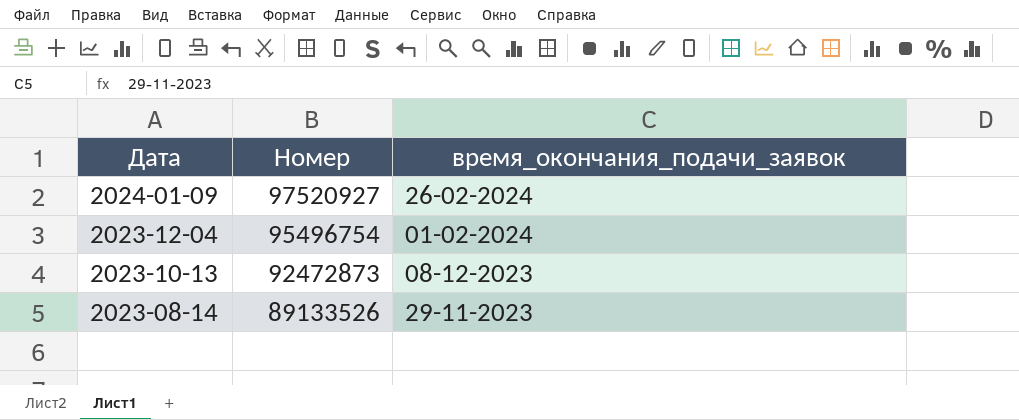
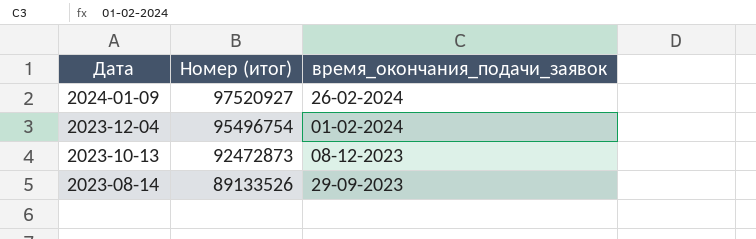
column name: Номер -> Номер (итог)
2023-08-14 | время_окончания_подачи_заявок: 29-11-2023 -> 29-09-2023

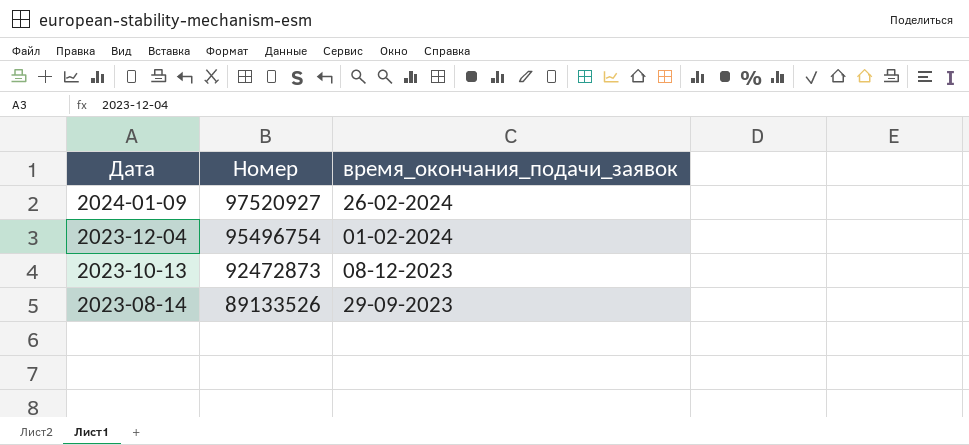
column name: Номер (итог) -> Номер

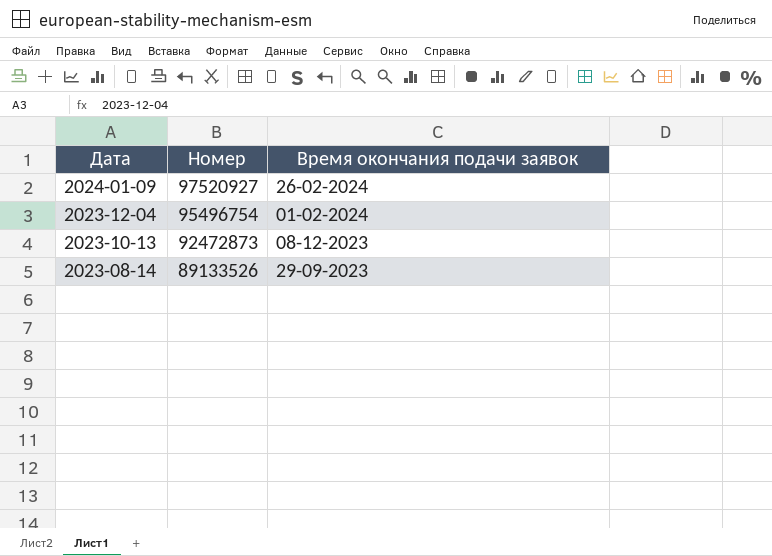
column name: время_окончания_подачи_заявок -> Время окончания подачи заявок

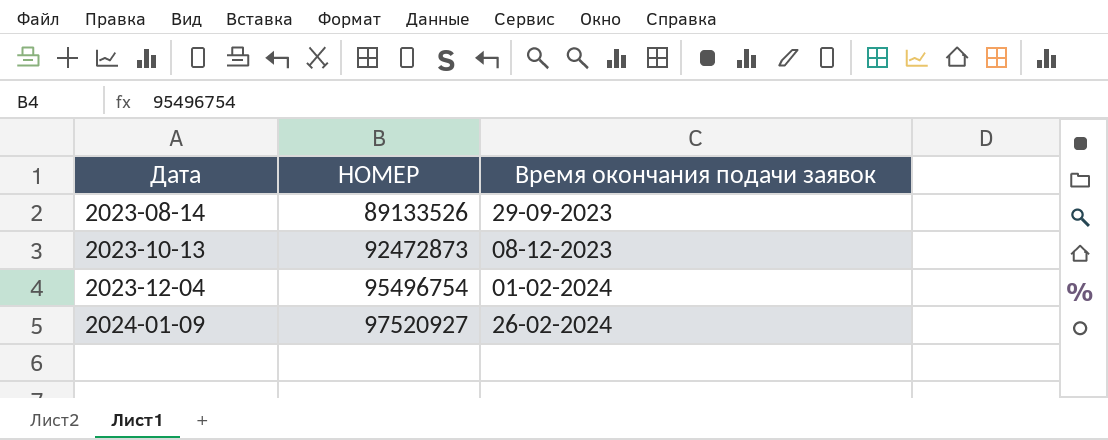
row order: Дата descending -> Дата ascending
column name: Номер -> НОМЕР

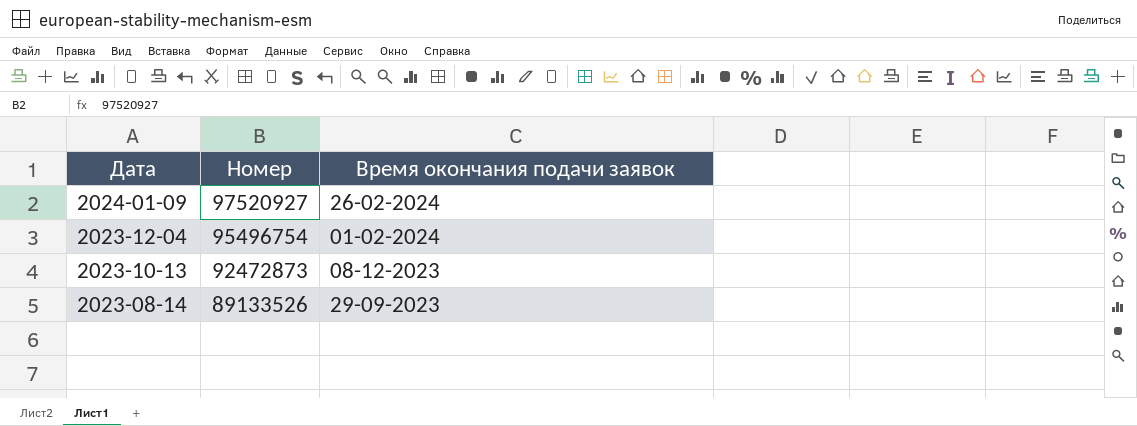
row order: Дата ascending -> Дата descending
column name: НОМЕР -> Номер

